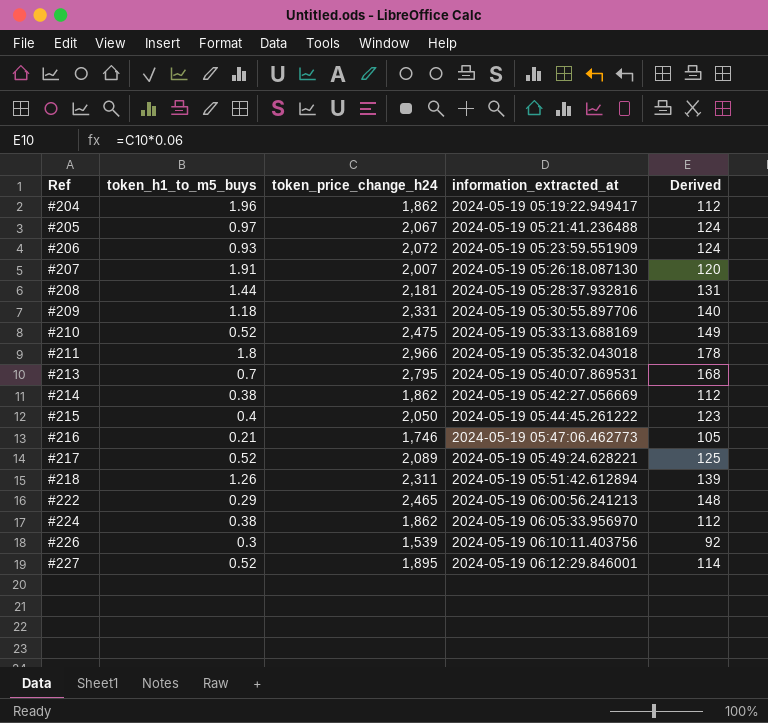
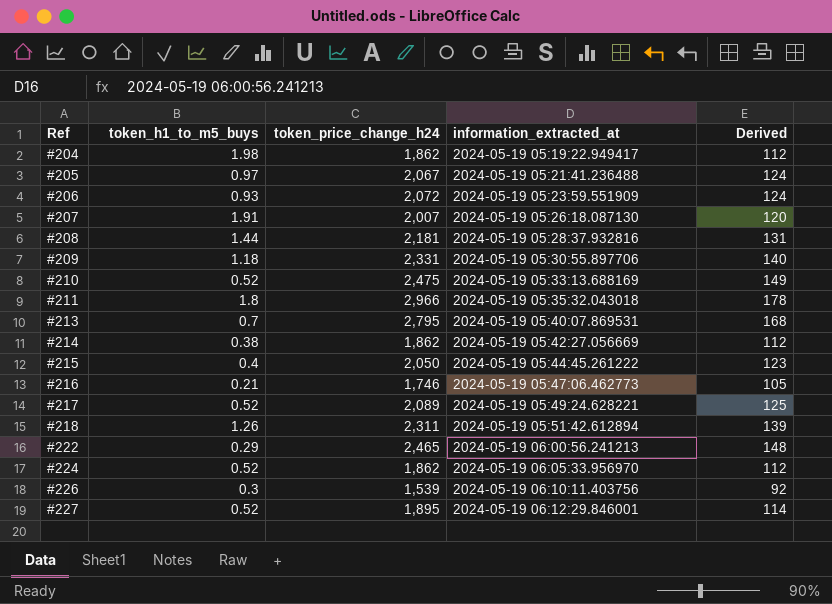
#204 | token_h1_to_m5_buys: 1.96 -> 1.98
#224 | token_h1_to_m5_buys: 0.38 -> 0.52

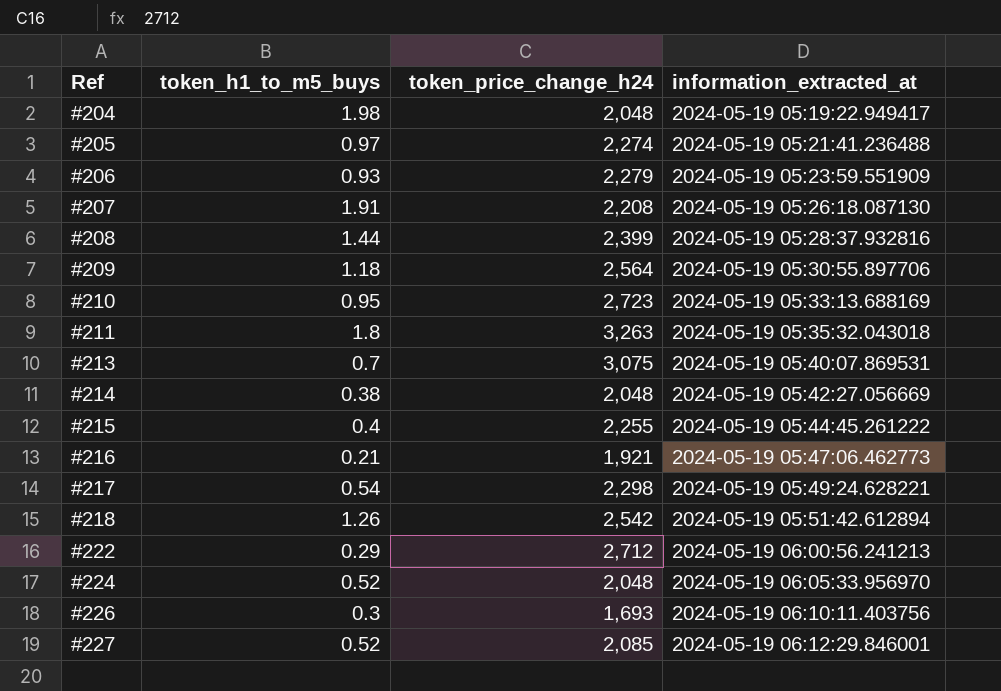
column Derived | formula: [token_price_change_h24] * 0.06 -> none
#204 | token_price_change_h24: 1,862 -> 2,048
#205 | token_price_change_h24: 2,067 -> 2,274
#206 | token_price_change_h24: 2,072 -> 2,279
#207 | token_price_change_h24: 2,007 -> 2,208
#208 | token_price_change_h24: 2,181 -> 2,399
#209 | token_price_change_h24: 2,331 -> 2,564
#210 | token_h1_to_m5_buys: 0.52 -> 0.95
#210 | token_price_change_h24: 2,475 -> 2,723
#211 | token_price_change_h24: 2,966 -> 3,263
#213 | token_price_change_h24: 2,795 -> 3,075
#214 | token_price_change_h24: 1,862 -> 2,048
#215 | token_price_change_h24: 2,050 -> 2,255
#216 | token_price_change_h24: 1,746 -> 1,921
#217 | token_h1_to_m5_buys: 0.52 -> 0.54
#217 | token_price_change_h24: 2,089 -> 2,298
#218 | token_price_change_h24: 2,311 -> 2,542
#222 | token_price_change_h24: 2,465 -> 2,712
#224 | token_price_change_h24: 1,862 -> 2,048
#226 | token_price_change_h24: 1,539 -> 1,693
#227 | token_price_change_h24: 1,895 -> 2,085

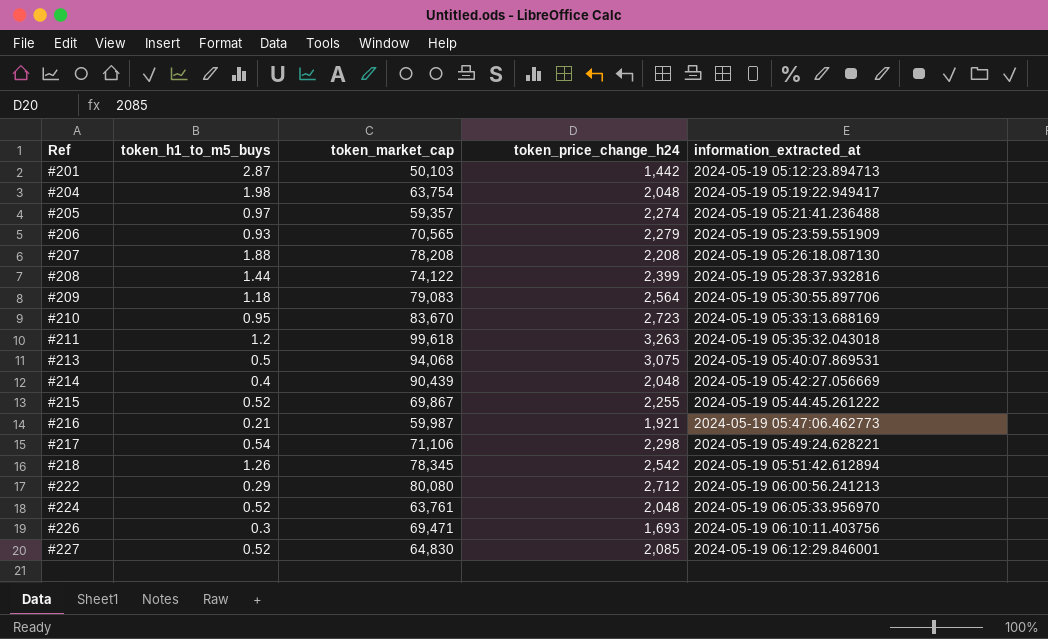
column token_market_cap | position: none -> 3
row #201: none -> 2.87 | 50,103 | 1,442 | 2024-05-19 05:12:23.894713
#207 | token_h1_to_m5_buys: 1.91 -> 1.88
#211 | token_h1_to_m5_buys: 1.8 -> 1.2
#213 | token_h1_to_m5_buys: 0.7 -> 0.5
#214 | token_h1_to_m5_buys: 0.38 -> 0.4
#215 | token_h1_to_m5_buys: 0.4 -> 0.52

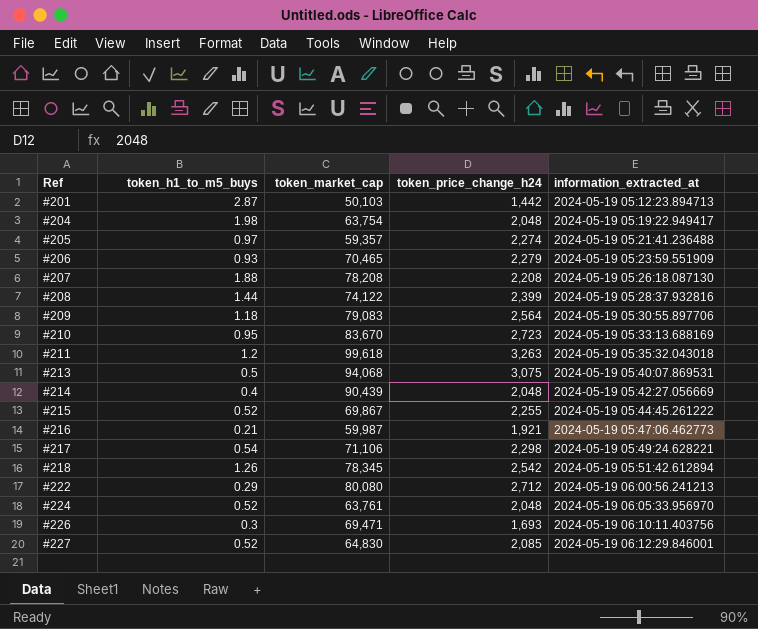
#206 | token_market_cap: 70,565 -> 70,465

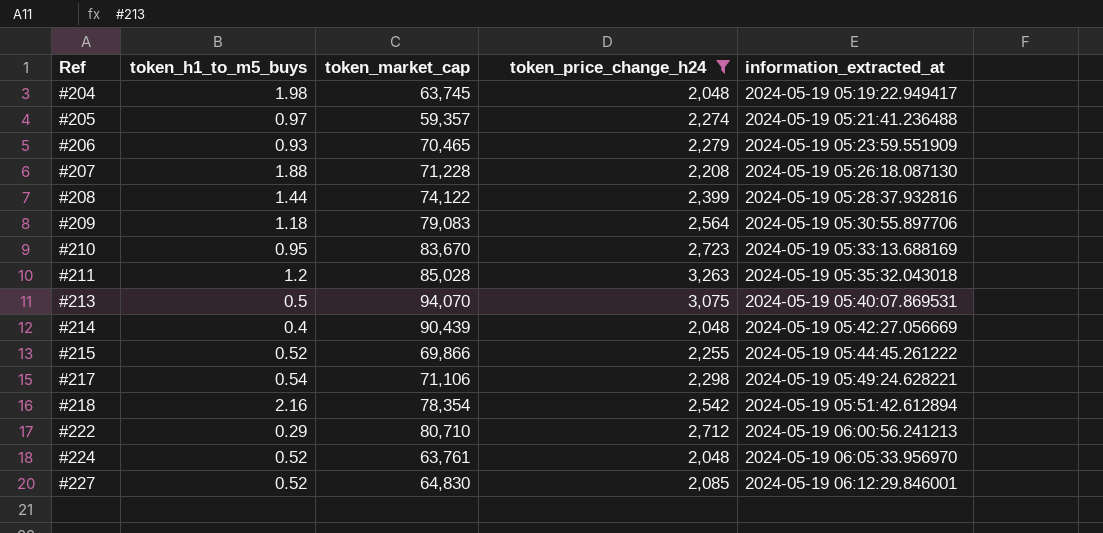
filter: none -> token_price_change_h24 >= 2,048
#204 | token_market_cap: 63,754 -> 63,745
#207 | token_market_cap: 78,208 -> 71,228
#211 | token_market_cap: 99,618 -> 85,028
#213 | token_market_cap: 94,068 -> 94,070
#215 | token_market_cap: 69,867 -> 69,866
#218 | token_h1_to_m5_buys: 1.26 -> 2.16
#218 | token_market_cap: 78,345 -> 78,354
#222 | token_market_cap: 80,080 -> 80,710

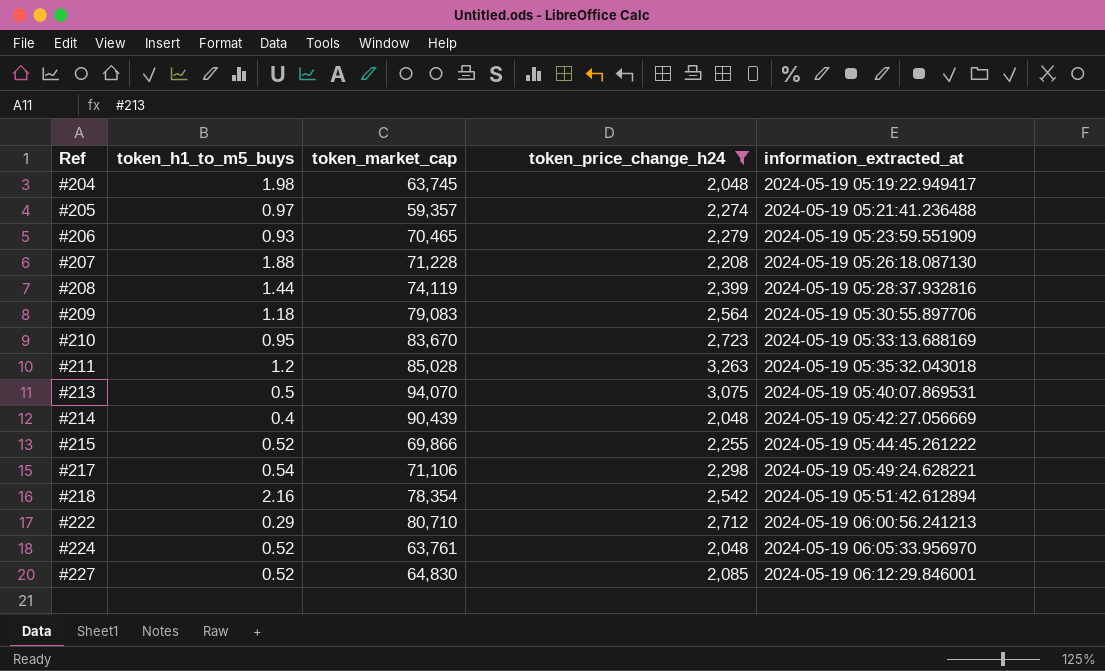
#208 | token_market_cap: 74,122 -> 74,119

